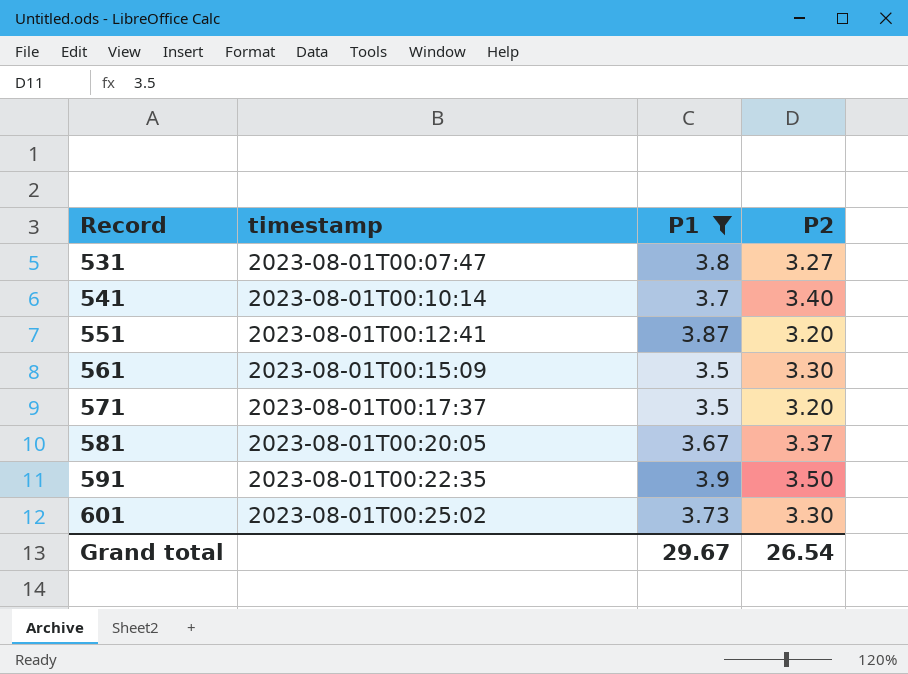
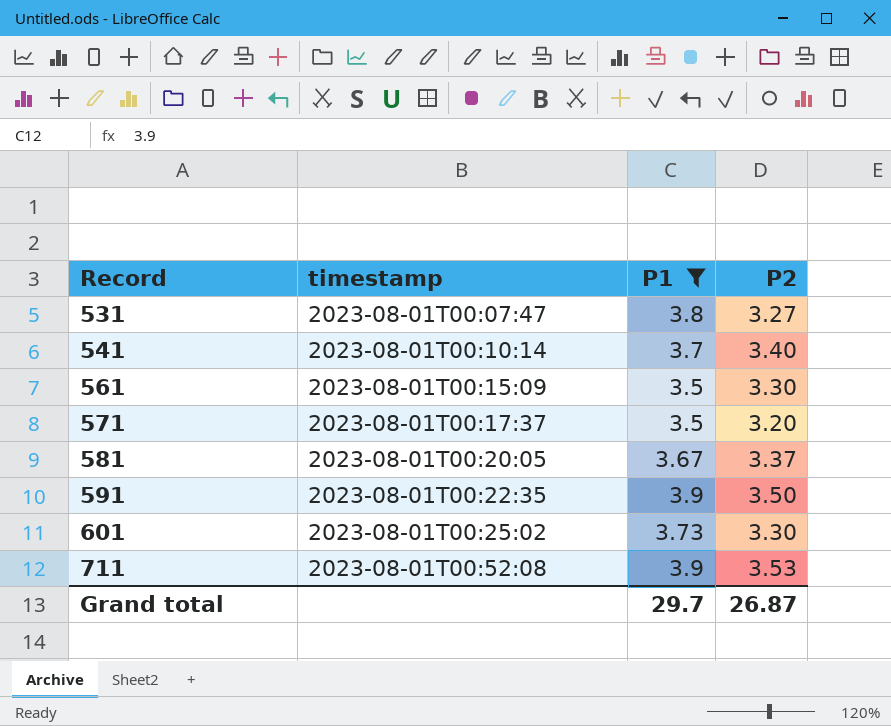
row 551: 2023-08-01T00:12:41 | 3.87 | 3.20 -> none
row 711: none -> 2023-08-01T00:52:08 | 3.9 | 3.53
Grand total | P1: 29.67 -> 29.7
Grand total | P2: 26.54 -> 26.87

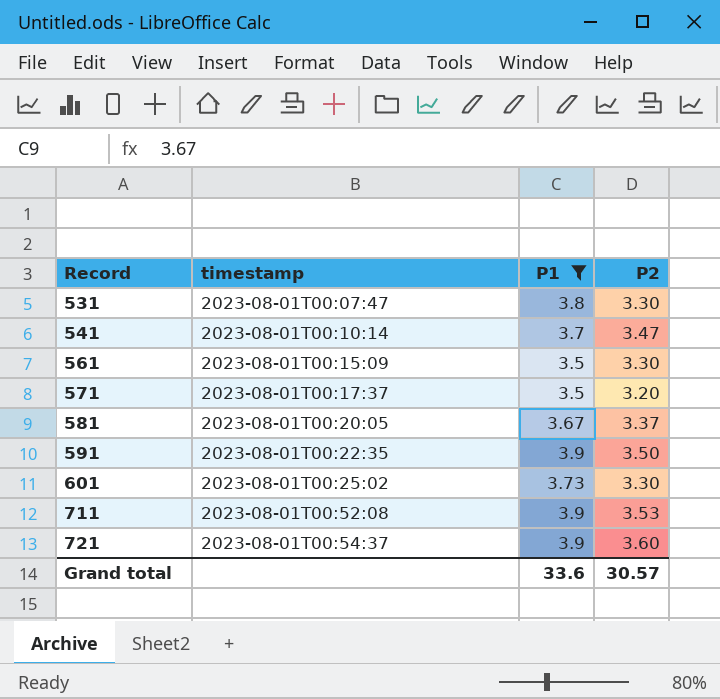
531 | P2: 3.27 -> 3.30
541 | P2: 3.40 -> 3.47
row 721: none -> 2023-08-01T00:54:37 | 3.9 | 3.60
Grand total | P1: 29.7 -> 33.6
Grand total | P2: 26.87 -> 30.57

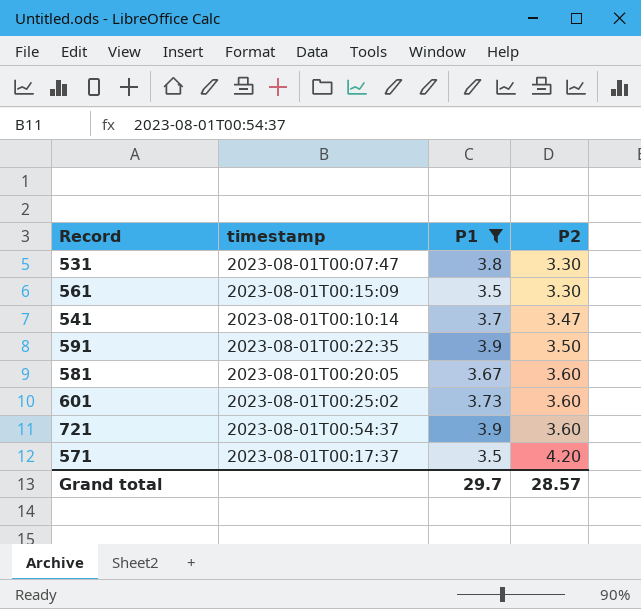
row order: Record ascending -> P2 ascending
row 711: 2023-08-01T00:52:08 | 3.9 | 3.53 -> none
581 | P2: 3.37 -> 3.60
601 | P2: 3.30 -> 3.60
571 | P2: 3.20 -> 4.20
Grand total | P1: 33.6 -> 29.7
Grand total | P2: 30.57 -> 28.57

